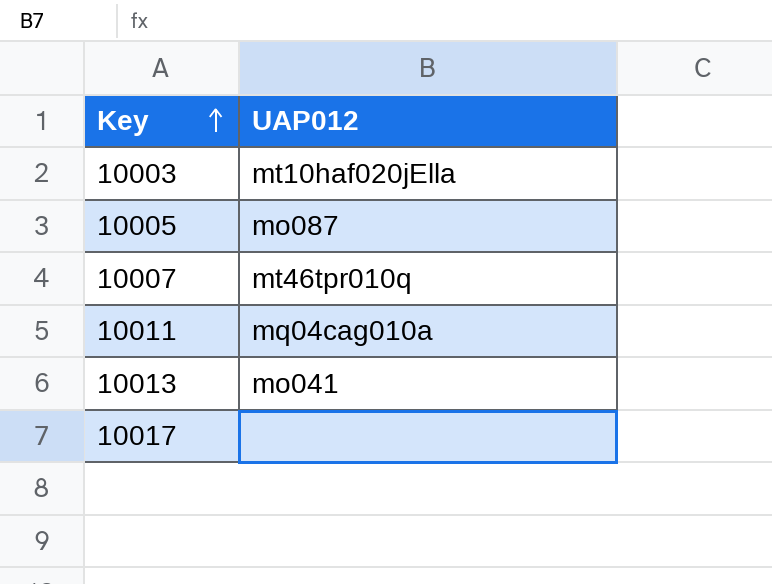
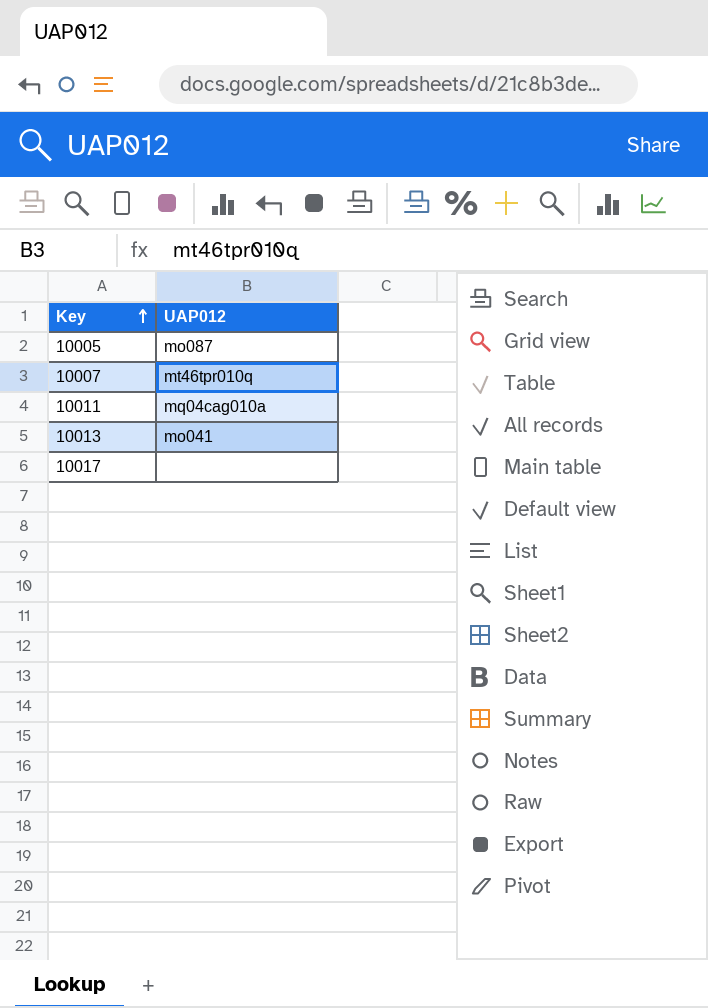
row 10003: mt10haf020jElla -> none

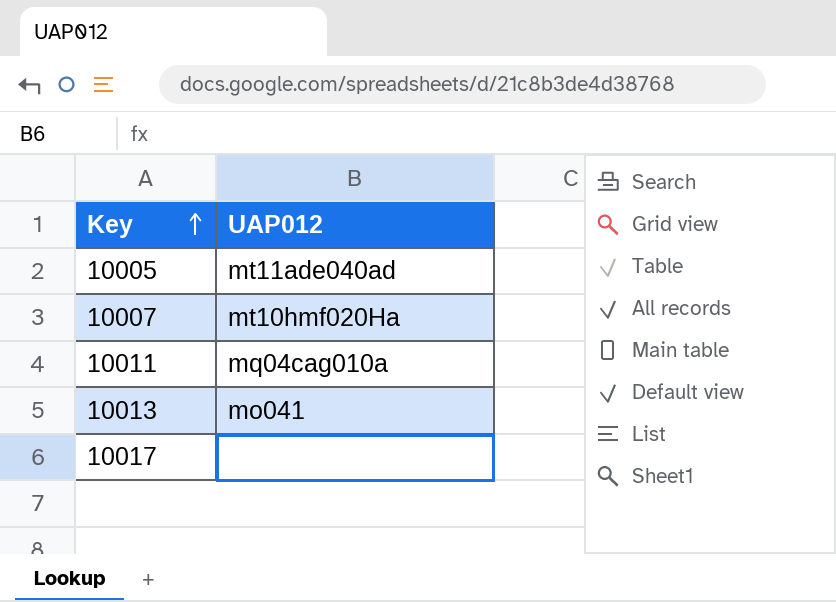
10005 | UAP012: mo087 -> mt11ade040ad
10007 | UAP012: mt46tpr010q -> mt10hmf020Ha

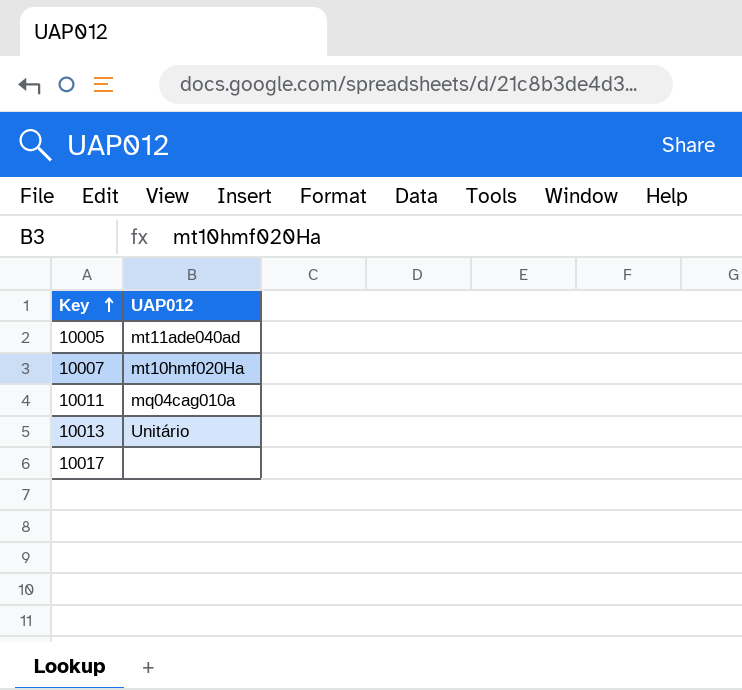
10013 | UAP012: mo041 -> Unitário

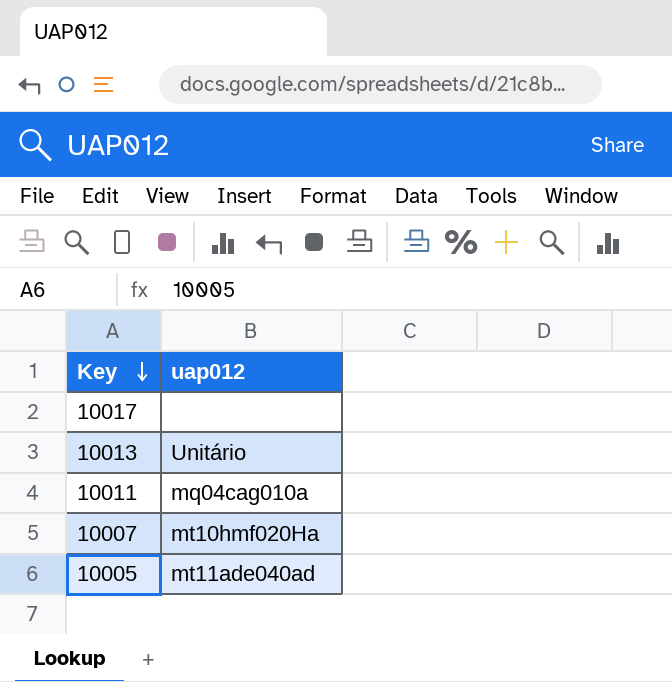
row order: Key ascending -> Key descending
column name: UAP012 -> uap012

